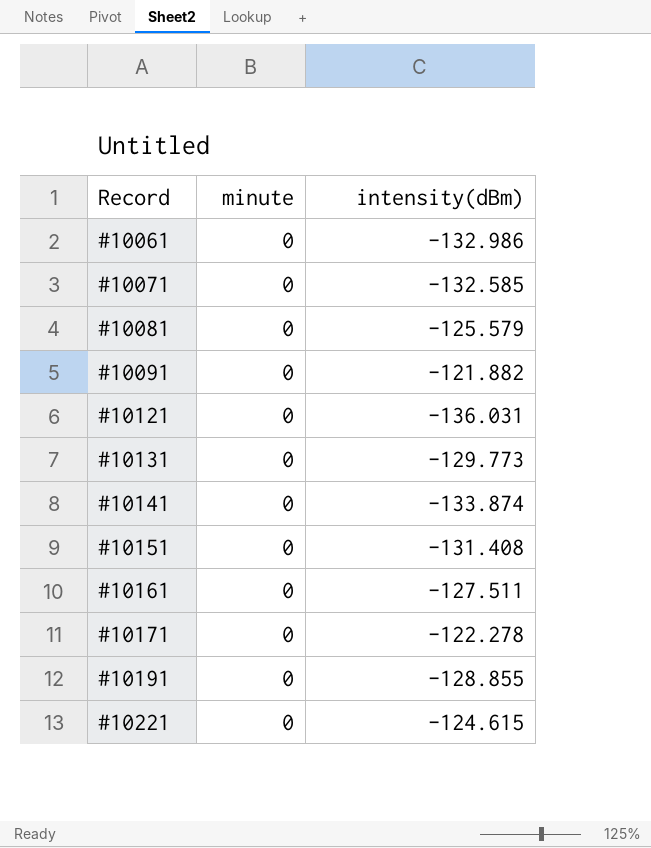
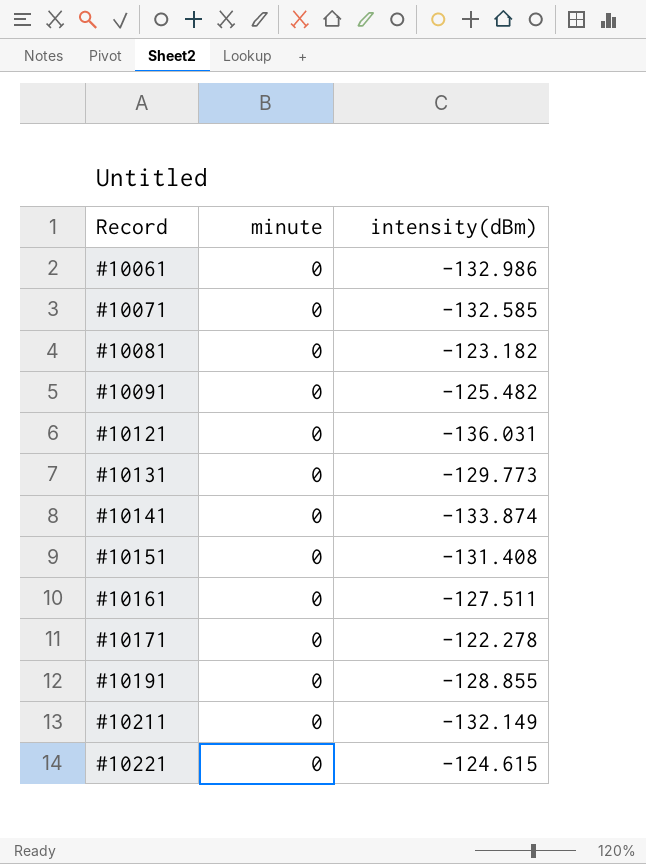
#10081 | intensity(dBm): -125.579 -> -123.182
#10091 | intensity(dBm): -121.882 -> -125.482
row #10211: none -> 0 | -132.149

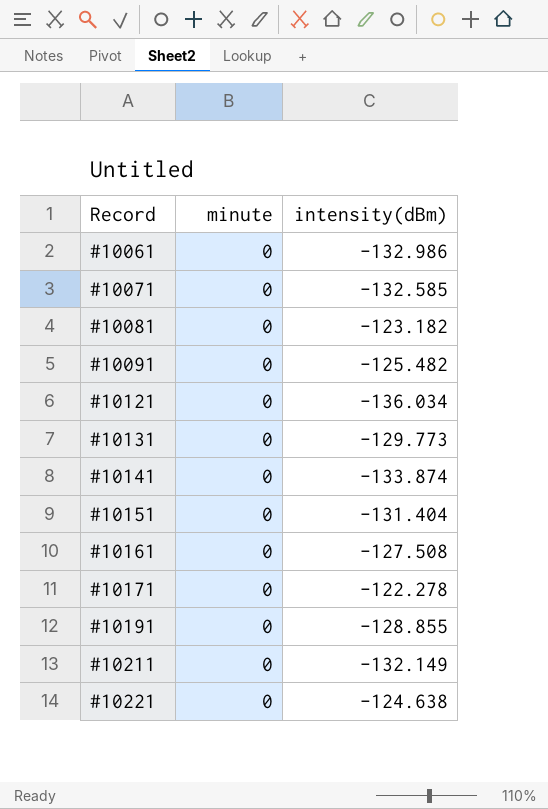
#10121 | intensity(dBm): -136.031 -> -136.034
#10151 | intensity(dBm): -131.408 -> -131.404
#10161 | intensity(dBm): -127.511 -> -127.508
#10221 | intensity(dBm): -124.615 -> -124.638

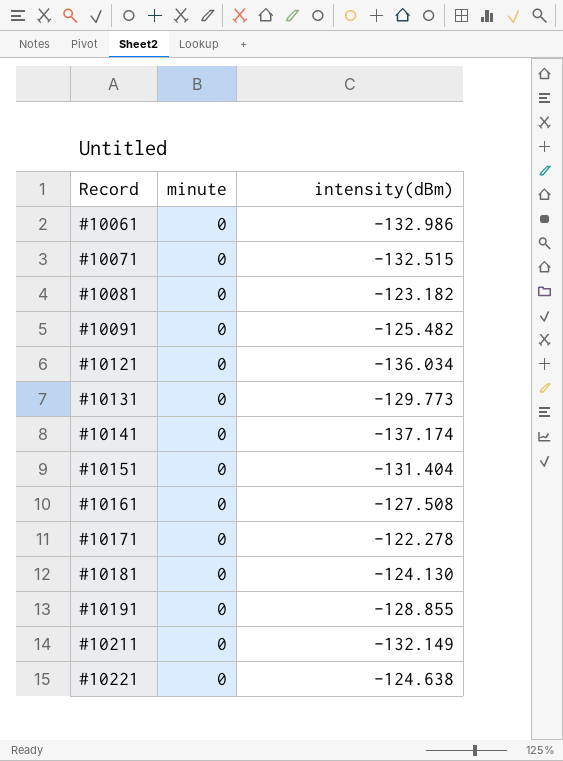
#10071 | intensity(dBm): -132.585 -> -132.515
#10141 | intensity(dBm): -133.874 -> -137.174
row #10181: none -> 0 | -124.130

